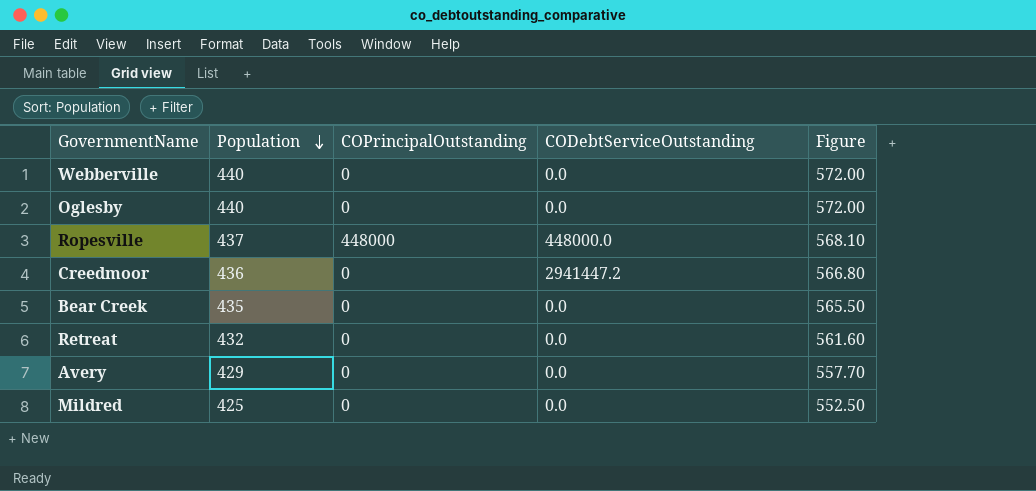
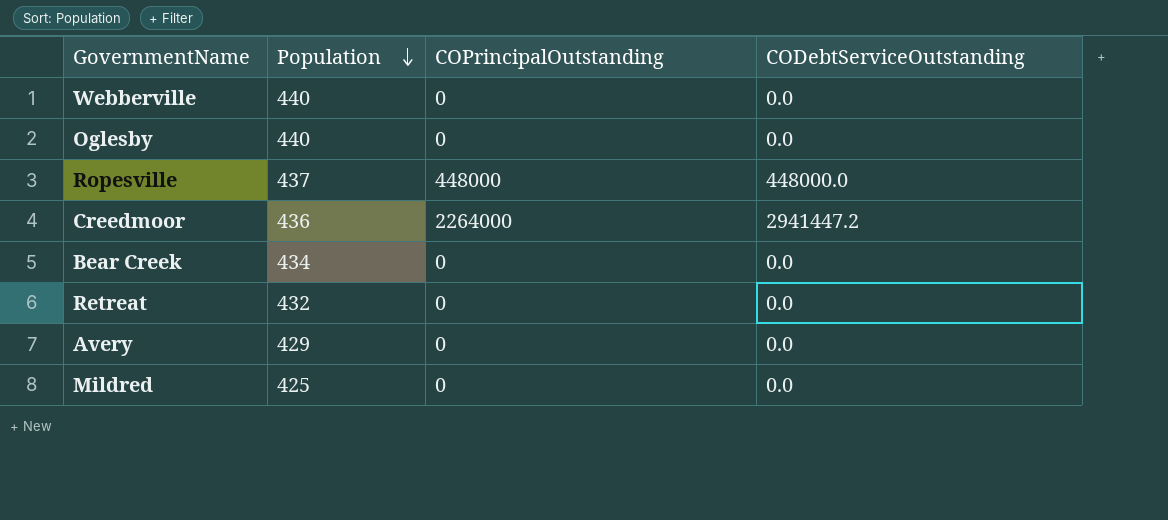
column Figure | formula: [Population] * 1.3 -> none
Creedmoor | COPrincipalOutstanding: 0 -> 2264000
Bear Creek | Population: 435 -> 434

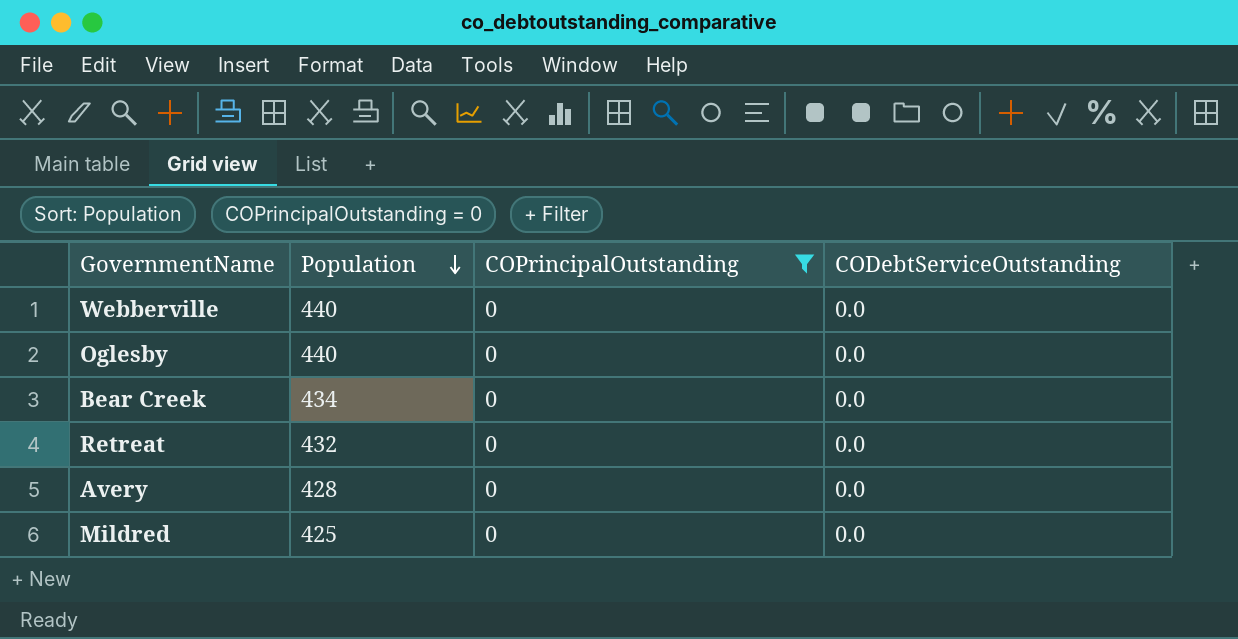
filter: none -> COPrincipalOutstanding = 0
Avery | Population: 429 -> 428

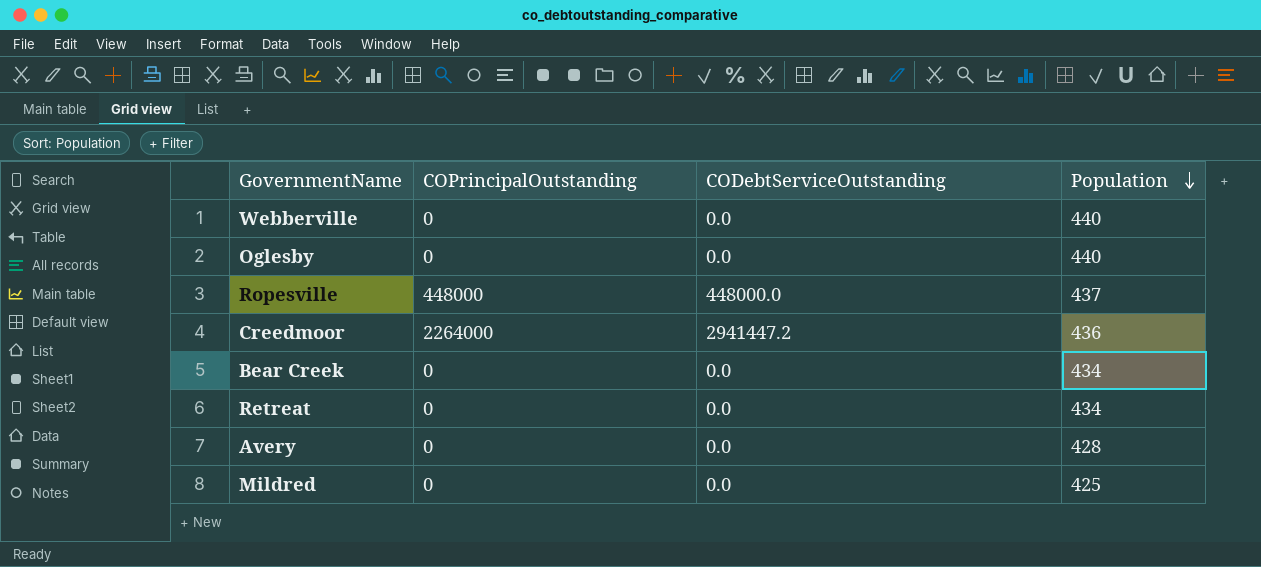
filter: COPrincipalOutstanding = 0 -> none
column Population | position: 2 -> 4
Retreat | Population: 432 -> 434

